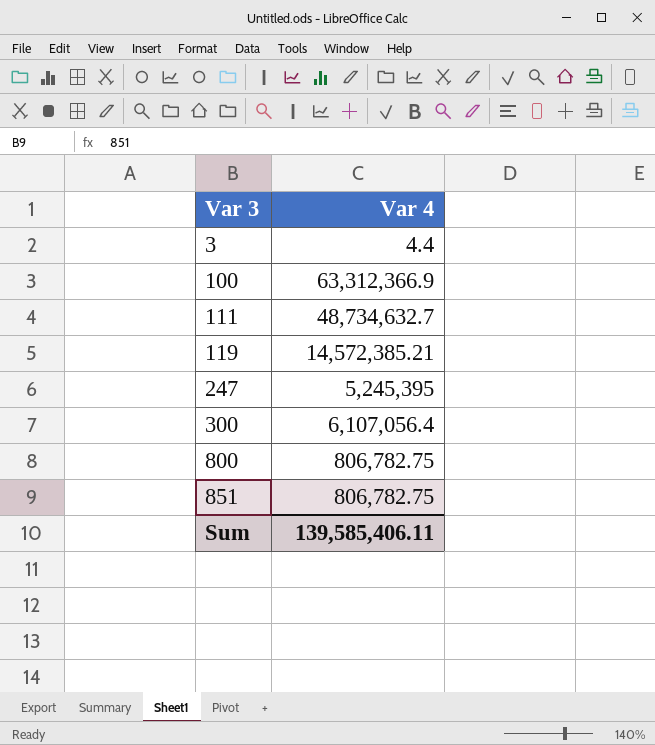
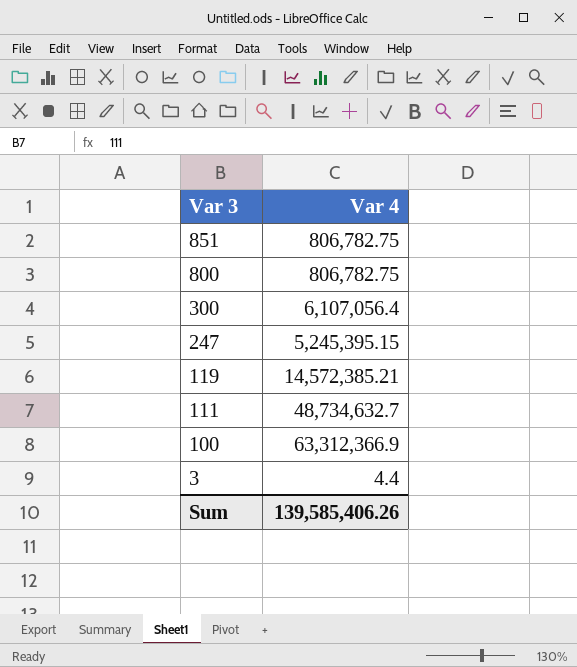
row order: Var 3 ascending -> Var 3 descending
247 | Var 4: 5,245,395 -> 5,245,395.15
Sum | Var 4: 139,585,406.11 -> 139,585,406.26

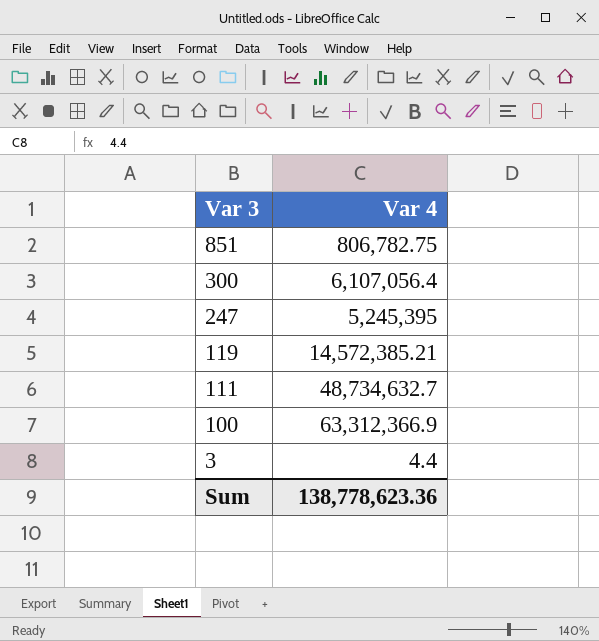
row 800: 806,782.75 -> none
247 | Var 4: 5,245,395.15 -> 5,245,395
Sum | Var 4: 139,585,406.26 -> 138,778,623.36

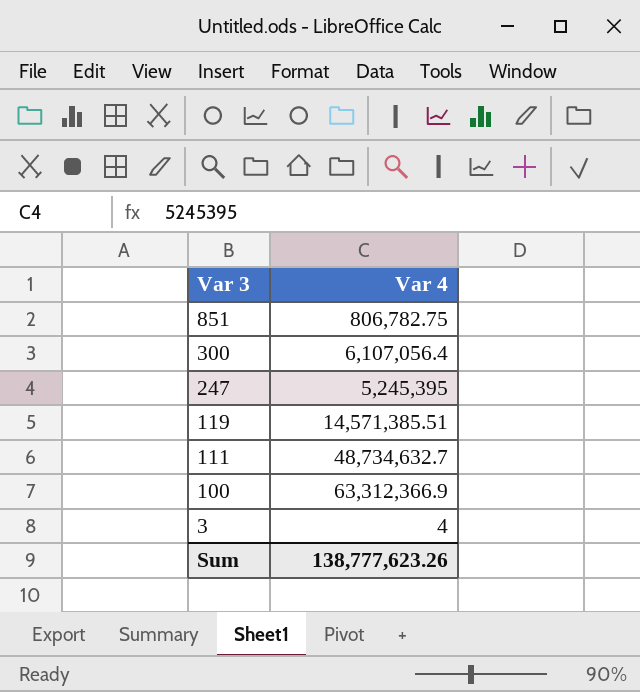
119 | Var 4: 14,572,385.21 -> 14,571,385.51
3 | Var 4: 4.4 -> 4
Sum | Var 4: 138,778,623.36 -> 138,777,623.26

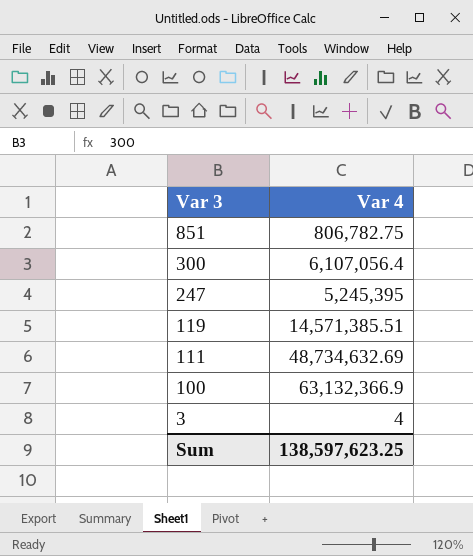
111 | Var 4: 48,734,632.7 -> 48,734,632.69
100 | Var 4: 63,312,366.9 -> 63,132,366.9
Sum | Var 4: 138,777,623.26 -> 138,597,623.25

